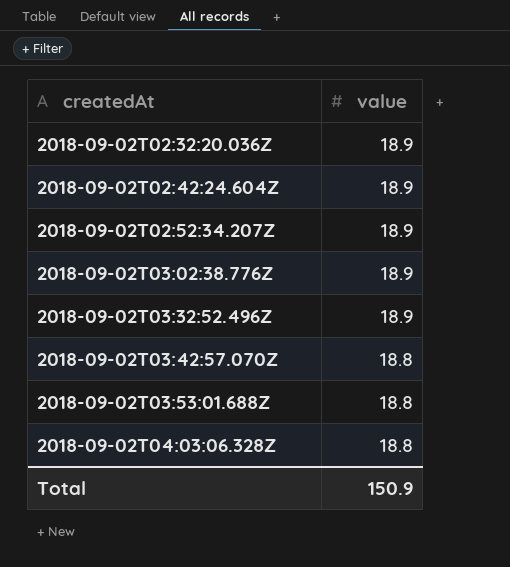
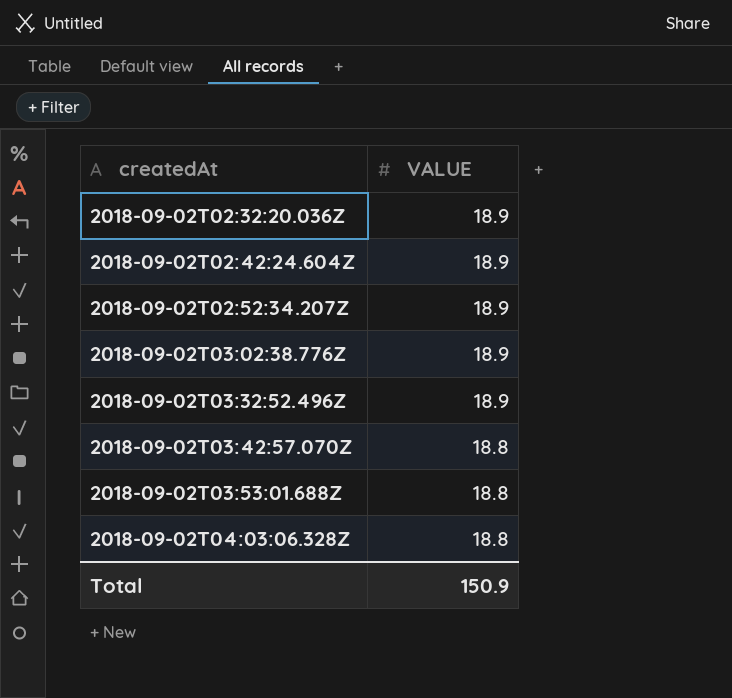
column name: value -> VALUE

